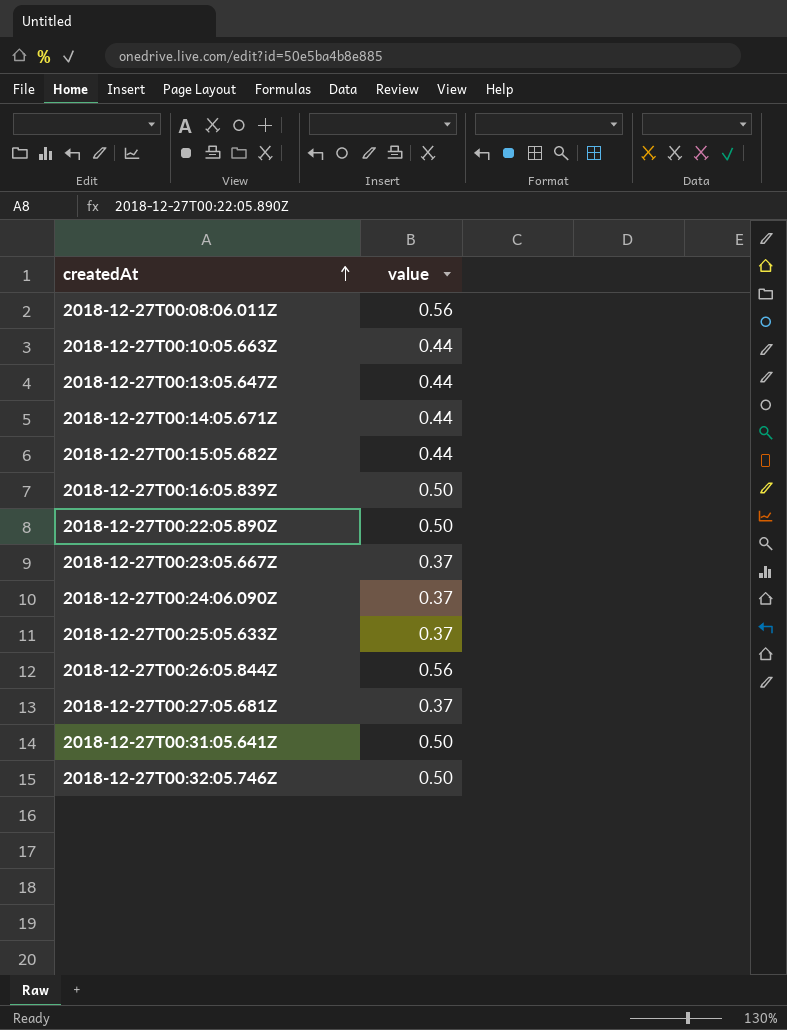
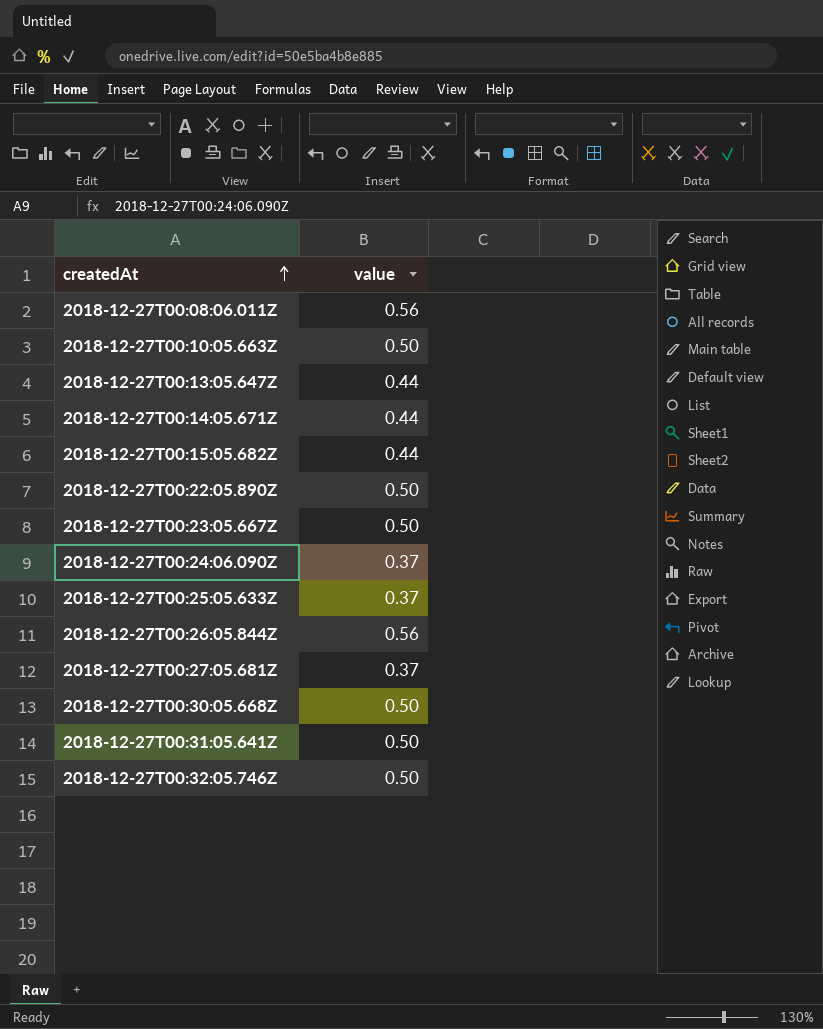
row 2018-12-27T00:16:05.839Z: 0.50 -> none
2018-12-27T00:10:05.663Z | value: 0.44 -> 0.50
2018-12-27T00:23:05.667Z | value: 0.37 -> 0.50
row 2018-12-27T00:30:05.668Z: none -> 0.50

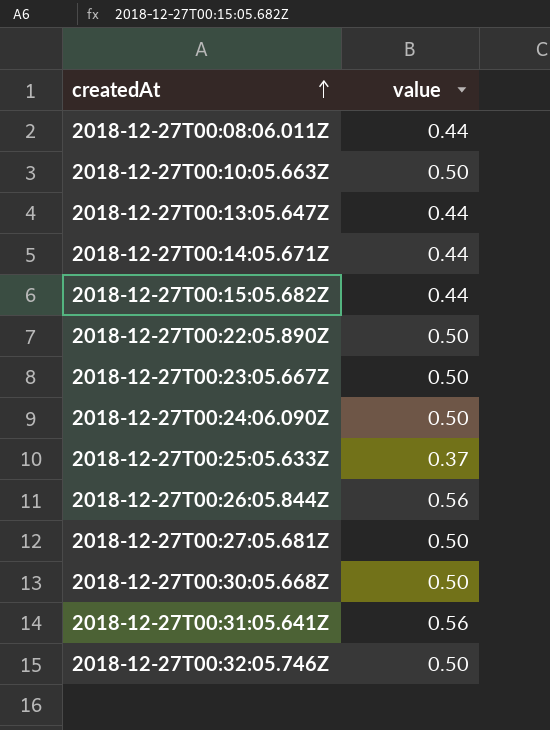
2018-12-27T00:08:06.011Z | value: 0.56 -> 0.44
2018-12-27T00:24:06.090Z | value: 0.37 -> 0.50
2018-12-27T00:27:05.681Z | value: 0.37 -> 0.50
2018-12-27T00:31:05.641Z | value: 0.50 -> 0.56

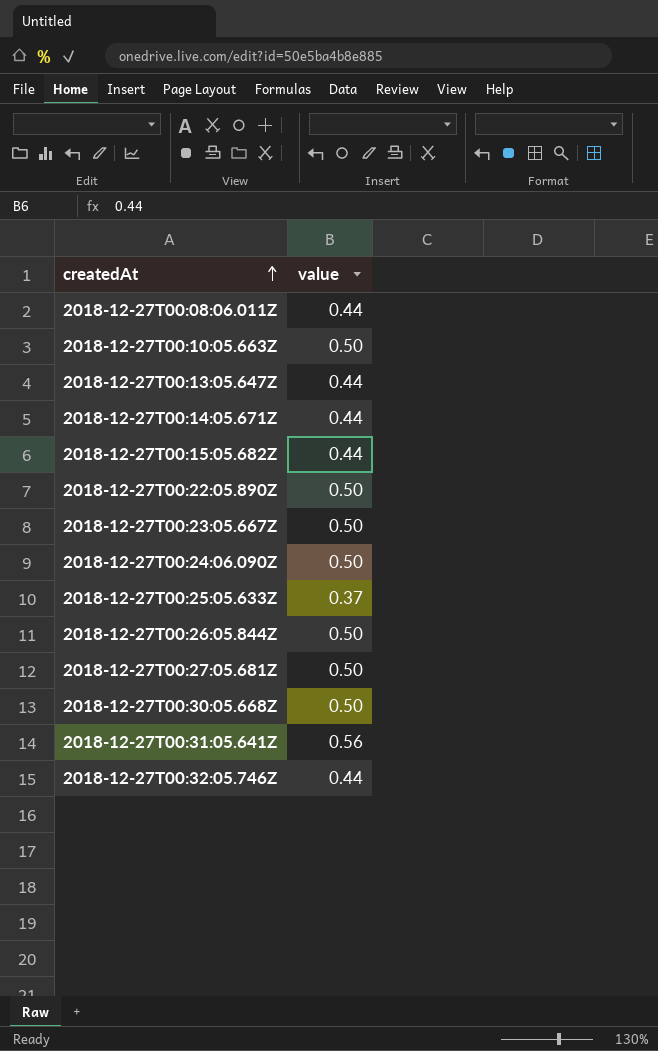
2018-12-27T00:26:05.844Z | value: 0.56 -> 0.50
2018-12-27T00:32:05.746Z | value: 0.50 -> 0.44

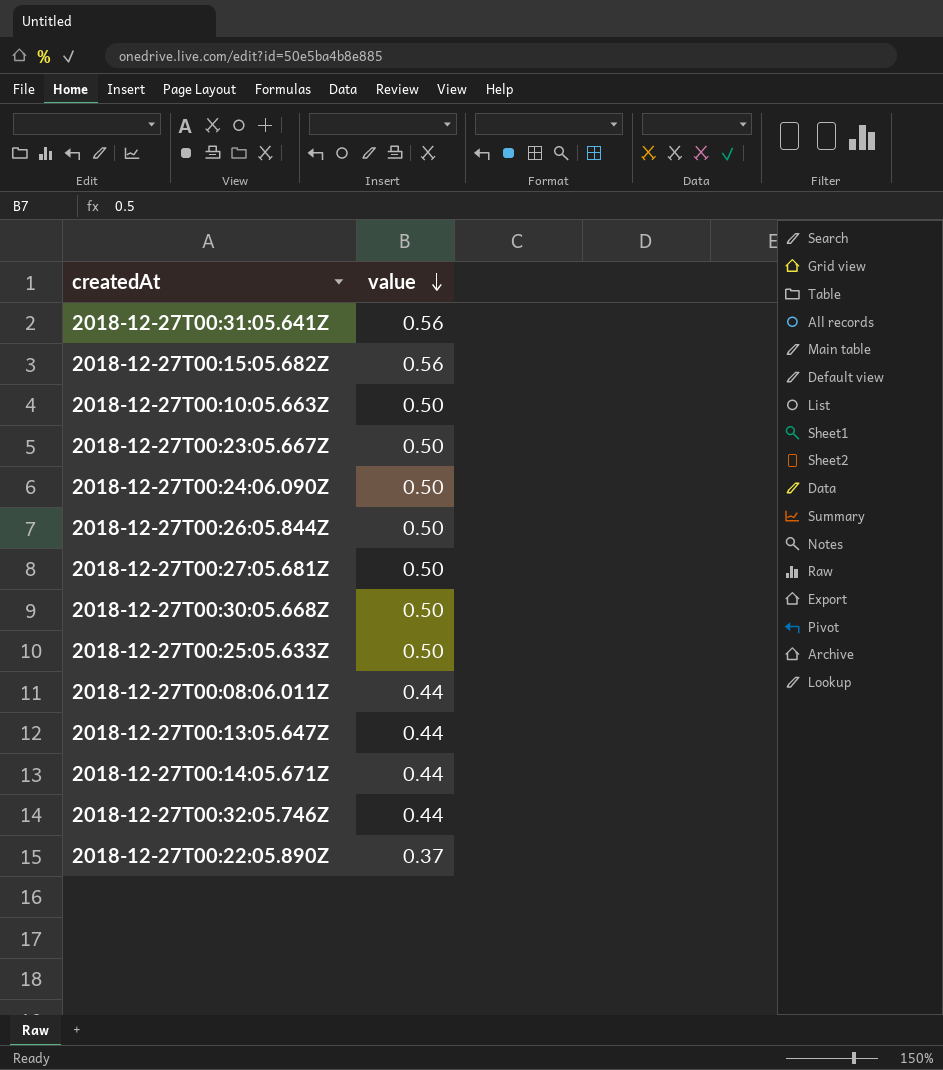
row order: createdAt ascending -> value descending
2018-12-27T00:15:05.682Z | value: 0.44 -> 0.56
2018-12-27T00:25:05.633Z | value: 0.37 -> 0.50
2018-12-27T00:22:05.890Z | value: 0.50 -> 0.37

